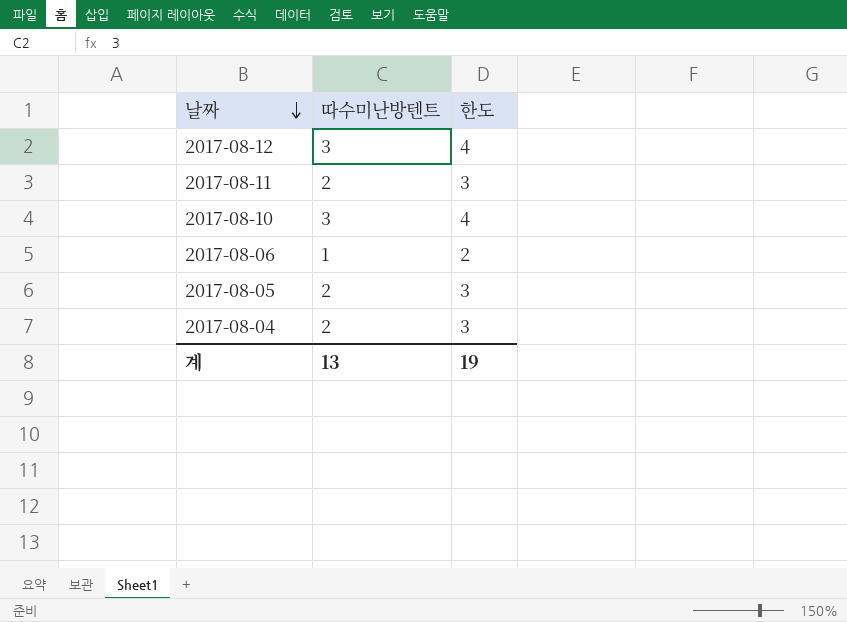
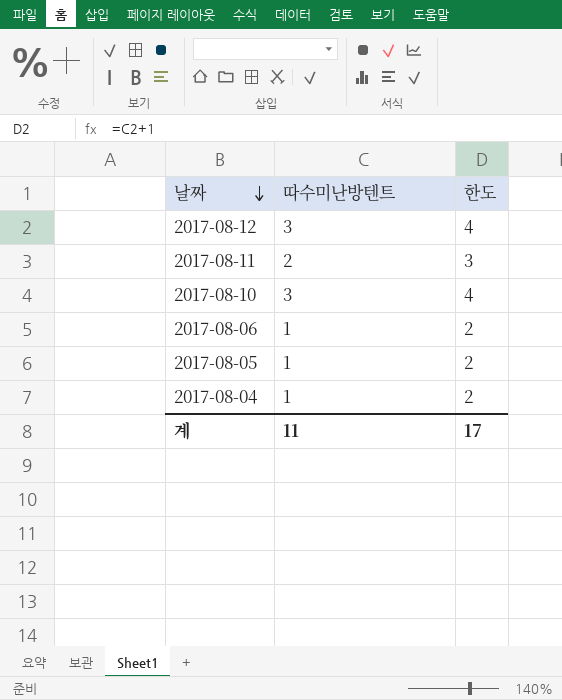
2017-08-05 | 따수미난방텐트: 2 -> 1
2017-08-05 | 한도: 3 -> 2
2017-08-04 | 따수미난방텐트: 2 -> 1
2017-08-04 | 한도: 3 -> 2
계 | 따수미난방텐트: 13 -> 11
계 | 한도: 19 -> 17

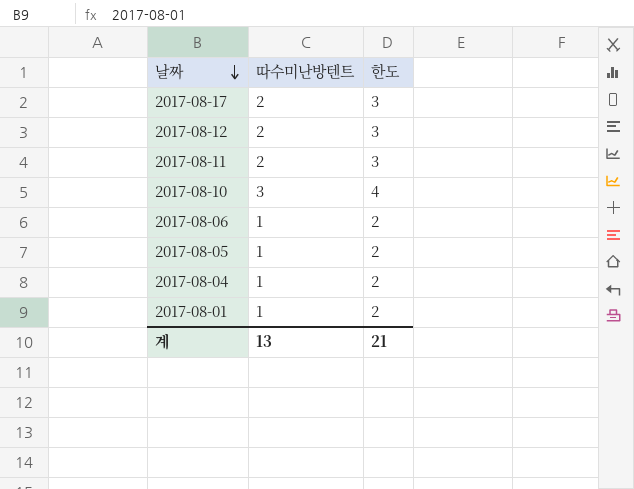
row 2017-08-17: none -> 2 | 3
2017-08-12 | 따수미난방텐트: 3 -> 2
2017-08-12 | 한도: 4 -> 3
row 2017-08-01: none -> 1 | 2
계 | 따수미난방텐트: 11 -> 13
계 | 한도: 17 -> 21

